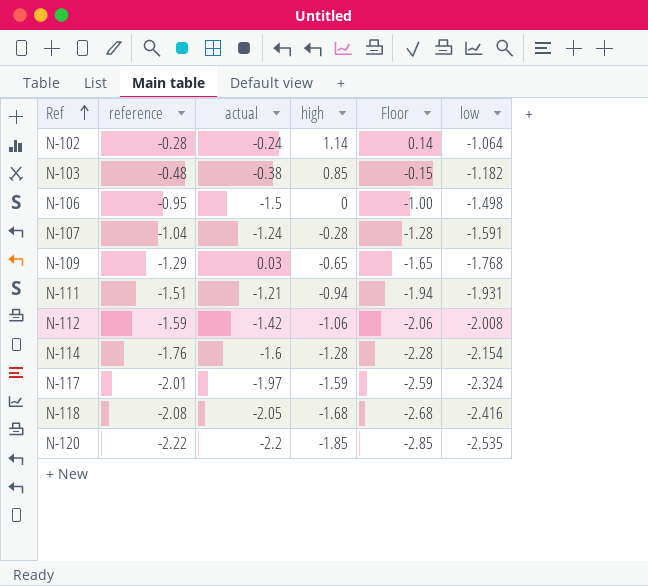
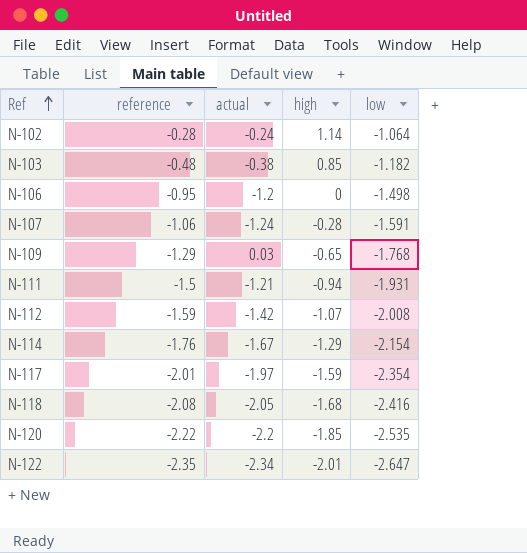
column Floor | formula: [high] - 1 -> none
N-106 | actual: -1.5 -> -1.2
N-107 | reference: -1.04 -> -1.06
N-111 | reference: -1.51 -> -1.5
N-112 | high: -1.06 -> -1.07
N-114 | actual: -1.6 -> -1.67
N-114 | high: -1.28 -> -1.29
N-117 | low: -2.324 -> -2.354
row N-122: none -> -2.35 | -2.34 | -2.01 | -2.647

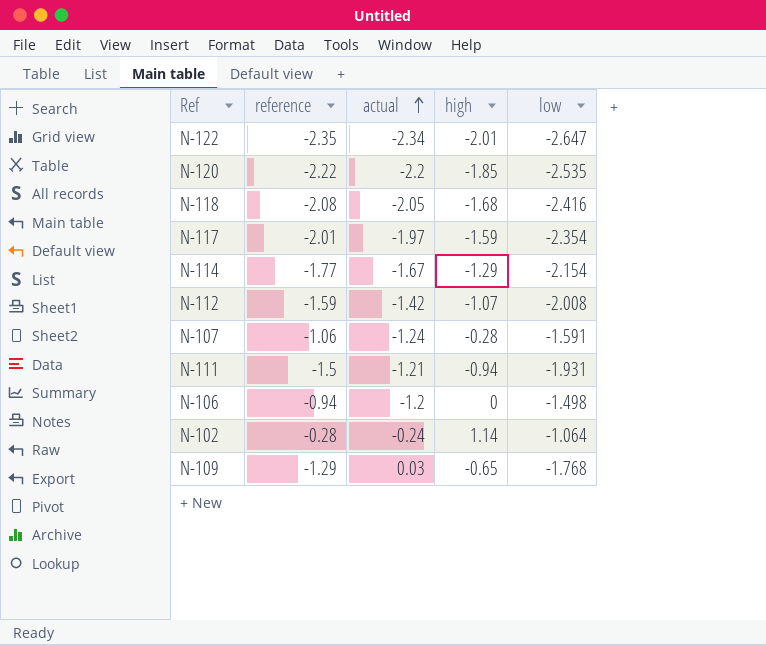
row order: Ref ascending -> actual ascending
row N-103: -0.48 | -0.38 | 0.85 | -1.182 -> none
N-114 | reference: -1.76 -> -1.77
N-106 | reference: -0.95 -> -0.94

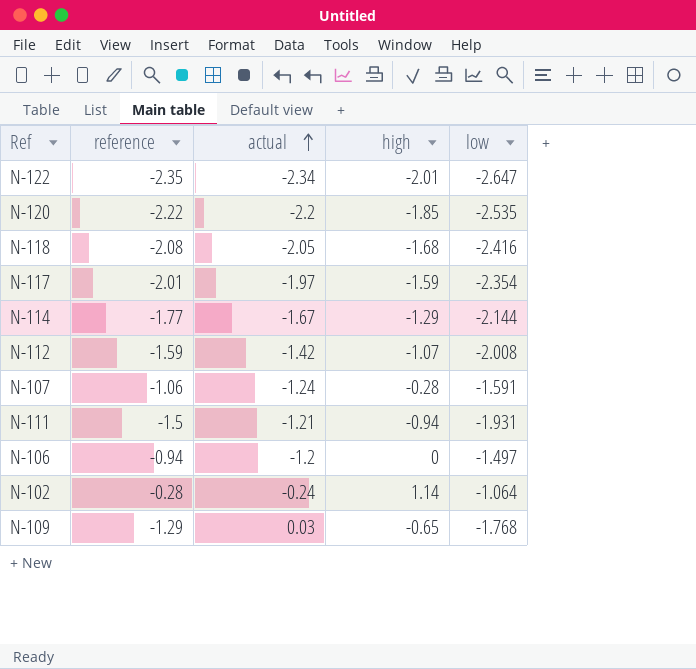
N-114 | low: -2.154 -> -2.144
N-106 | low: -1.498 -> -1.497

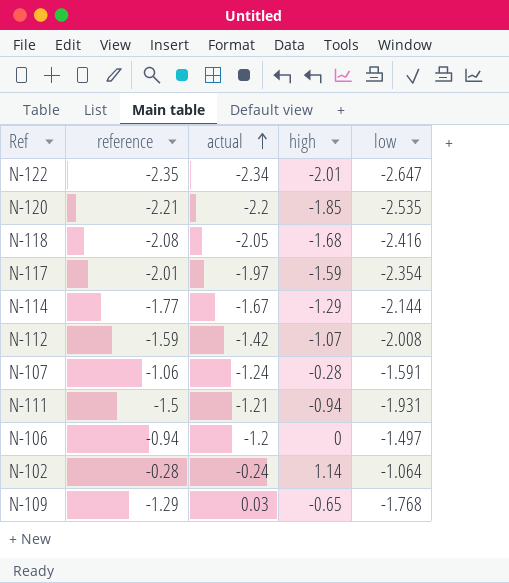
N-120 | reference: -2.22 -> -2.21

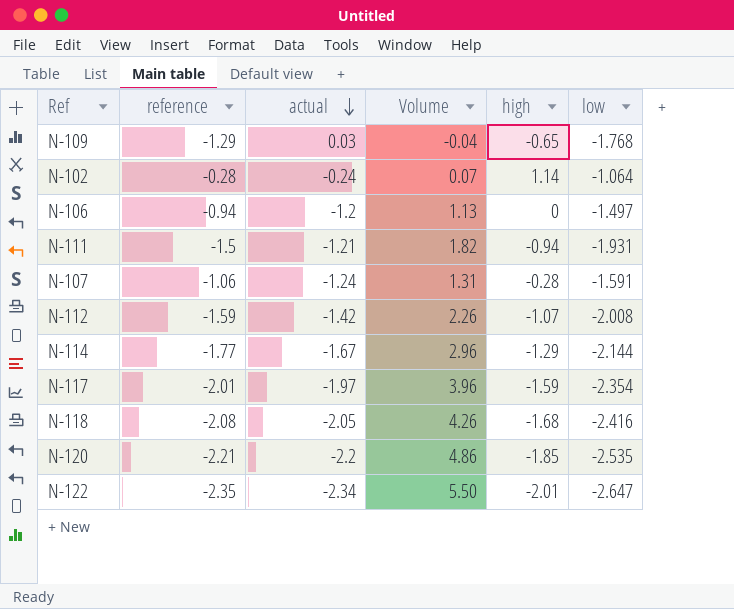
row order: actual ascending -> actual descending
column Volume | formula: none -> [reference] * [actual]

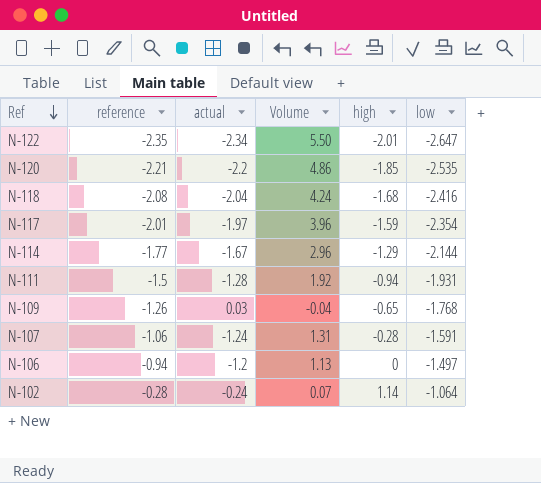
row order: actual descending -> Ref descending
row N-112: -1.59 | -1.42 | 2.26 | -1.07 | -2.008 -> none
N-118 | actual: -2.05 -> -2.04
N-118 | Volume: 4.26 -> 4.24
N-111 | actual: -1.21 -> -1.28
N-111 | Volume: 1.82 -> 1.92
N-109 | reference: -1.29 -> -1.26

